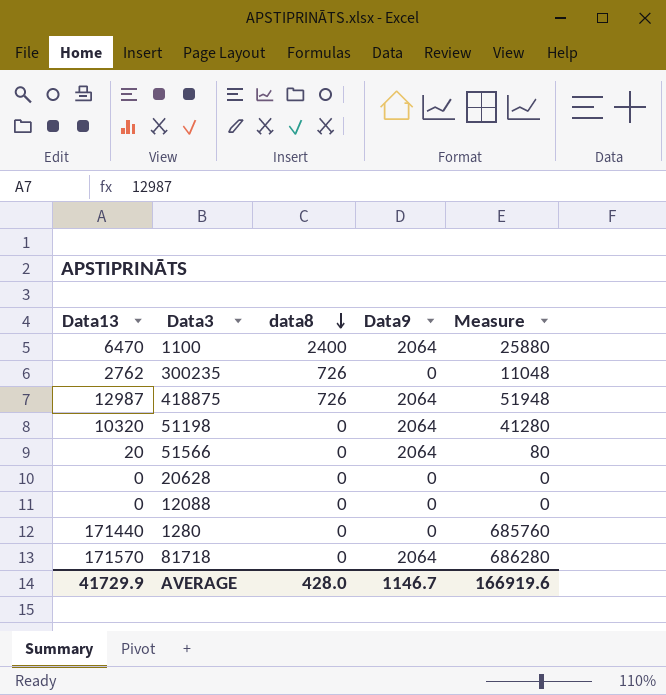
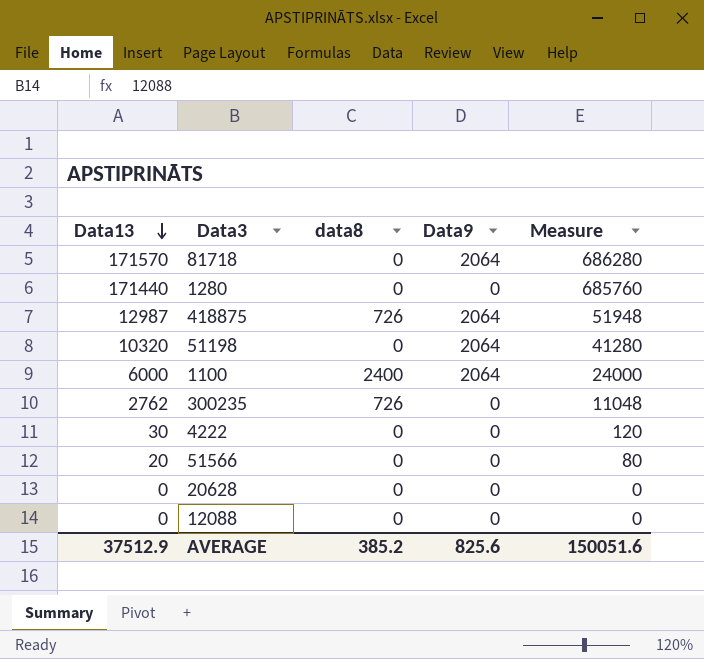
row order: data8 descending -> Data13 descending
1100 | Data13: 6470 -> 6000
1100 | Measure: 25880 -> 24000
row 4222: none -> 30 | 0 | 0 | 120
51566 | Data9: 2064 -> 0
AVERAGE | Data13: 41729.9 -> 37512.9
AVERAGE | data8: 428.0 -> 385.2
AVERAGE | Data9: 1146.7 -> 825.6
AVERAGE | Measure: 166919.6 -> 150051.6

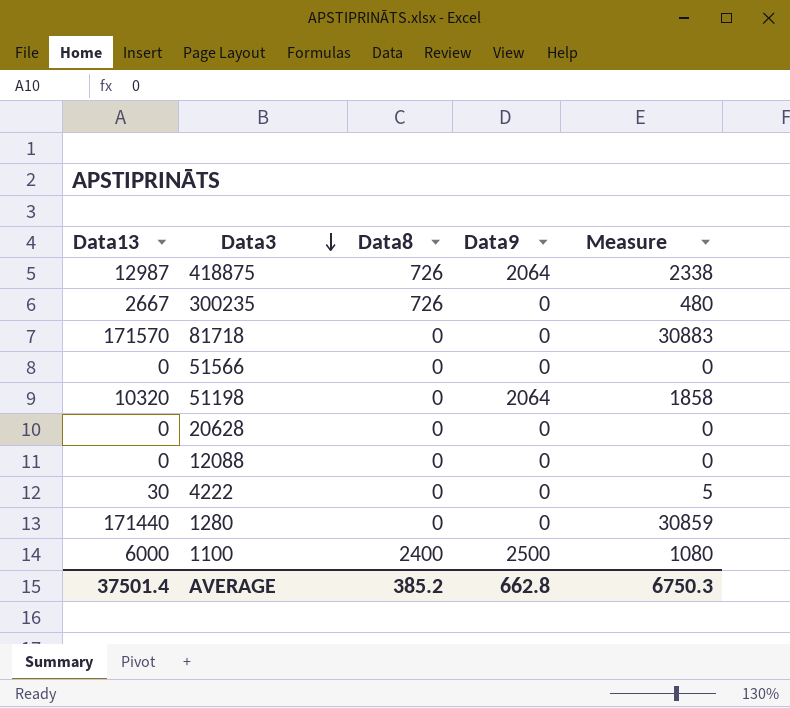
row order: Data13 descending -> Data3 descending
column name: data8 -> Data8
column Measure | formula: [Data13] * 4 -> [Data13] * 0.18
300235 | Data13: 2762 -> 2667
81718 | Data9: 2064 -> 0
51566 | Data13: 20 -> 0
1100 | Data9: 2064 -> 2500
AVERAGE | Data13: 37512.9 -> 37501.4
AVERAGE | Data9: 825.6 -> 662.8
AVERAGE | Measure: 150051.6 -> 6750.3

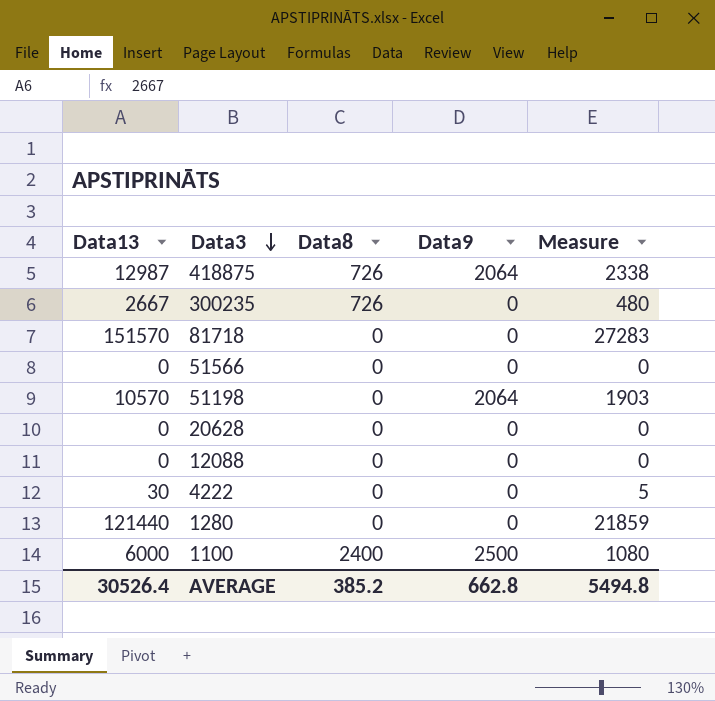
81718 | Data13: 171570 -> 151570
81718 | Measure: 30883 -> 27283
51198 | Data13: 10320 -> 10570
51198 | Measure: 1858 -> 1903
1280 | Data13: 171440 -> 121440
1280 | Measure: 30859 -> 21859
AVERAGE | Data13: 37501.4 -> 30526.4
AVERAGE | Measure: 6750.3 -> 5494.8

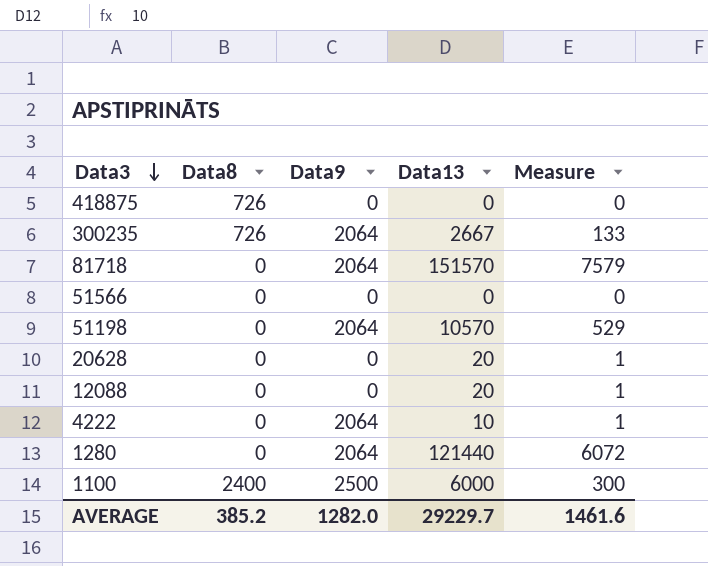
column Data13 | position: 1 -> 4
column Measure | formula: [Data13] * 0.18 -> [Data13] * 0.05
418875 | Data9: 2064 -> 0
418875 | Data13: 12987 -> 0
300235 | Data9: 0 -> 2064
81718 | Data9: 0 -> 2064
20628 | Data13: 0 -> 20
12088 | Data13: 0 -> 20
4222 | Data9: 0 -> 2064
4222 | Data13: 30 -> 10
1280 | Data9: 0 -> 2064
AVERAGE | Data9: 662.8 -> 1282.0
AVERAGE | Data13: 30526.4 -> 29229.7
AVERAGE | Measure: 5494.8 -> 1461.6

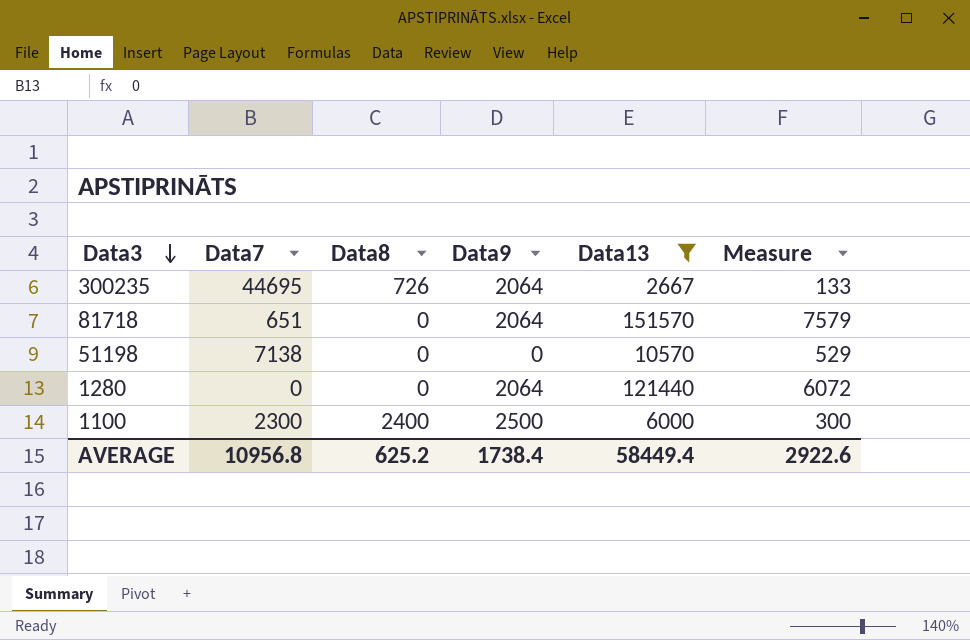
filter: none -> Data13 >= 2667
column Data7 | position: none -> 2
51198 | Data9: 2064 -> 0
AVERAGE | Data8: 385.2 -> 625.2
AVERAGE | Data9: 1282.0 -> 1738.4
AVERAGE | Data13: 29229.7 -> 58449.4
AVERAGE | Measure: 1461.6 -> 2922.6

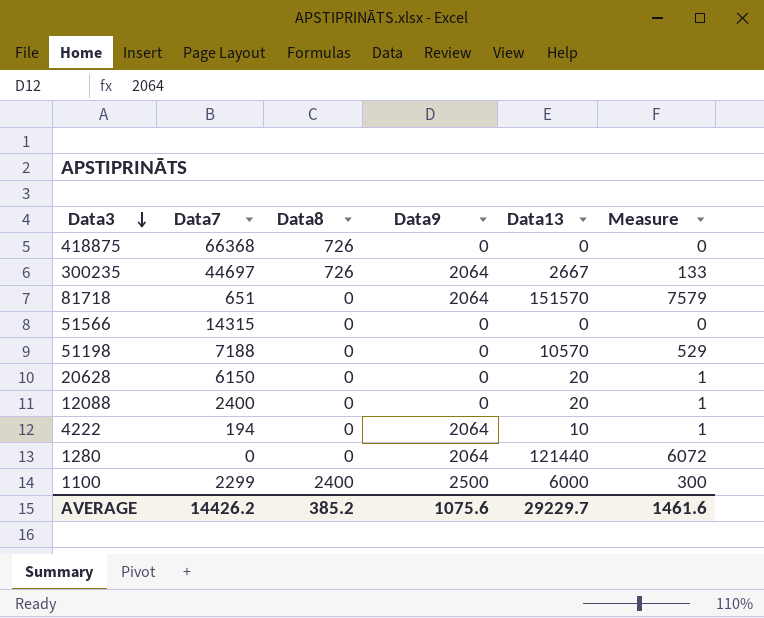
filter: Data13 >= 2667 -> none
300235 | Data7: 44695 -> 44697
51198 | Data7: 7138 -> 7188
1100 | Data7: 2300 -> 2299
AVERAGE | Data7: 10956.8 -> 14426.2
AVERAGE | Data8: 625.2 -> 385.2
AVERAGE | Data9: 1738.4 -> 1075.6
AVERAGE | Data13: 58449.4 -> 29229.7
AVERAGE | Measure: 2922.6 -> 1461.6

